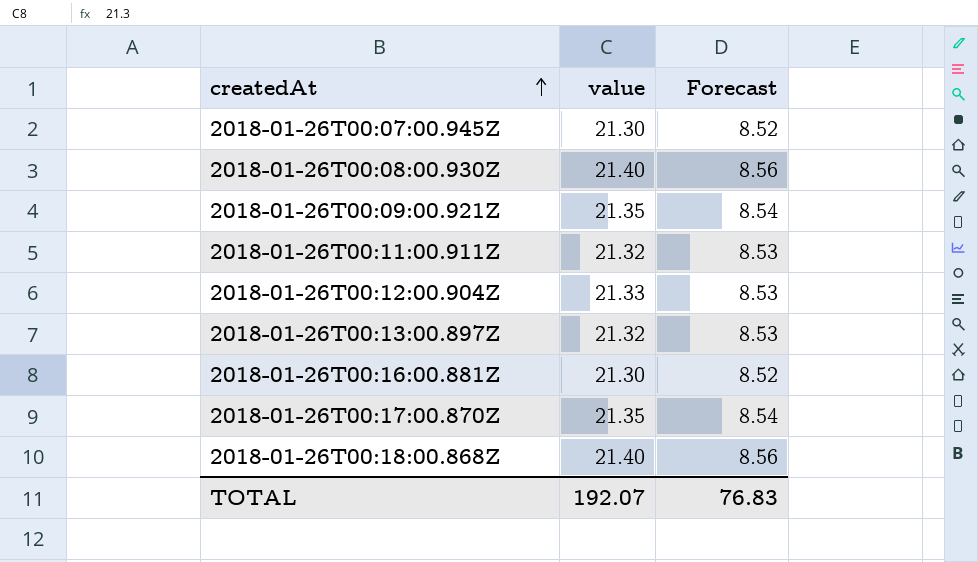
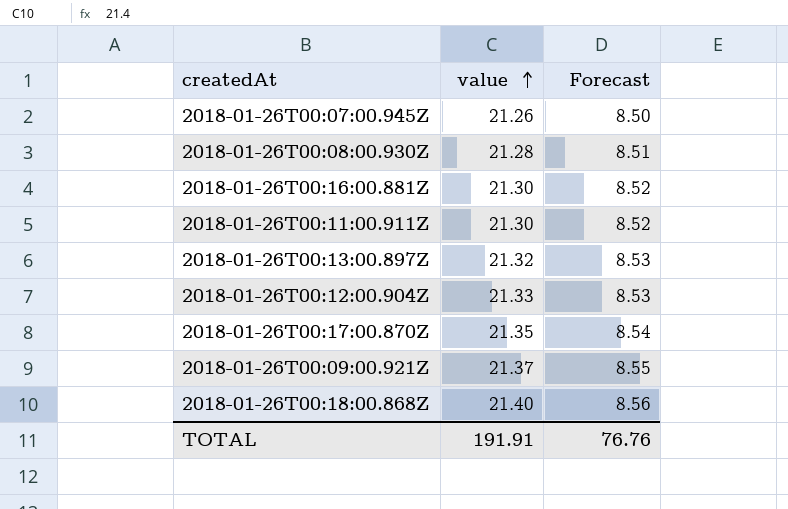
row order: createdAt ascending -> value ascending
2018-01-26T00:07:00.945Z | value: 21.30 -> 21.26
2018-01-26T00:07:00.945Z | Forecast: 8.52 -> 8.50
2018-01-26T00:08:00.930Z | value: 21.40 -> 21.28
2018-01-26T00:08:00.930Z | Forecast: 8.56 -> 8.51
2018-01-26T00:11:00.911Z | value: 21.32 -> 21.30
2018-01-26T00:11:00.911Z | Forecast: 8.53 -> 8.52
2018-01-26T00:09:00.921Z | value: 21.35 -> 21.37
2018-01-26T00:09:00.921Z | Forecast: 8.54 -> 8.55
TOTAL | value: 192.07 -> 191.91
TOTAL | Forecast: 76.83 -> 76.76

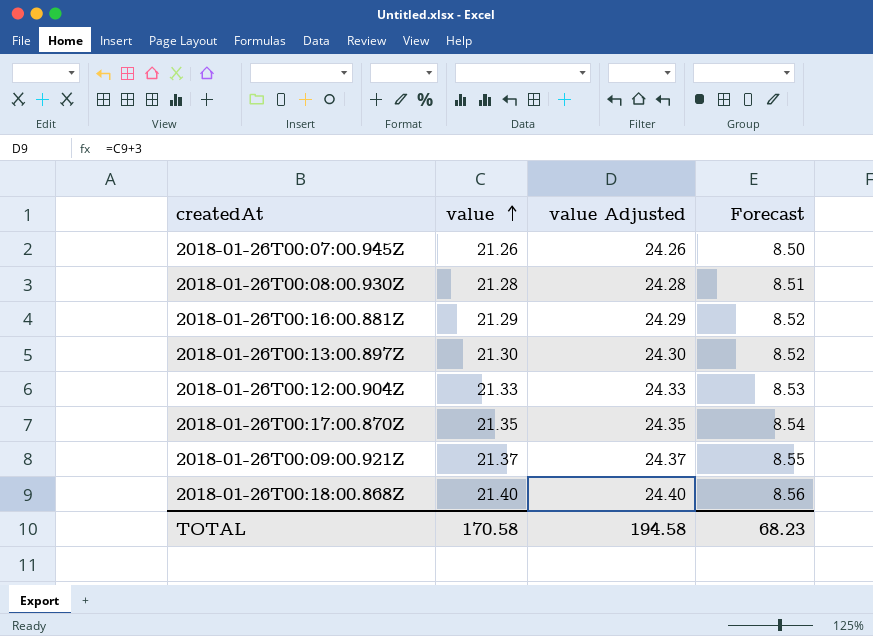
column value Adjusted | formula: none -> [value] + 3
row 2018-01-26T00:11:00.911Z: 21.30 | 8.52 -> none
2018-01-26T00:16:00.881Z | value: 21.30 -> 21.29
2018-01-26T00:13:00.897Z | value: 21.32 -> 21.30
2018-01-26T00:13:00.897Z | Forecast: 8.53 -> 8.52
TOTAL | value: 191.91 -> 170.58
TOTAL | Forecast: 76.76 -> 68.23

